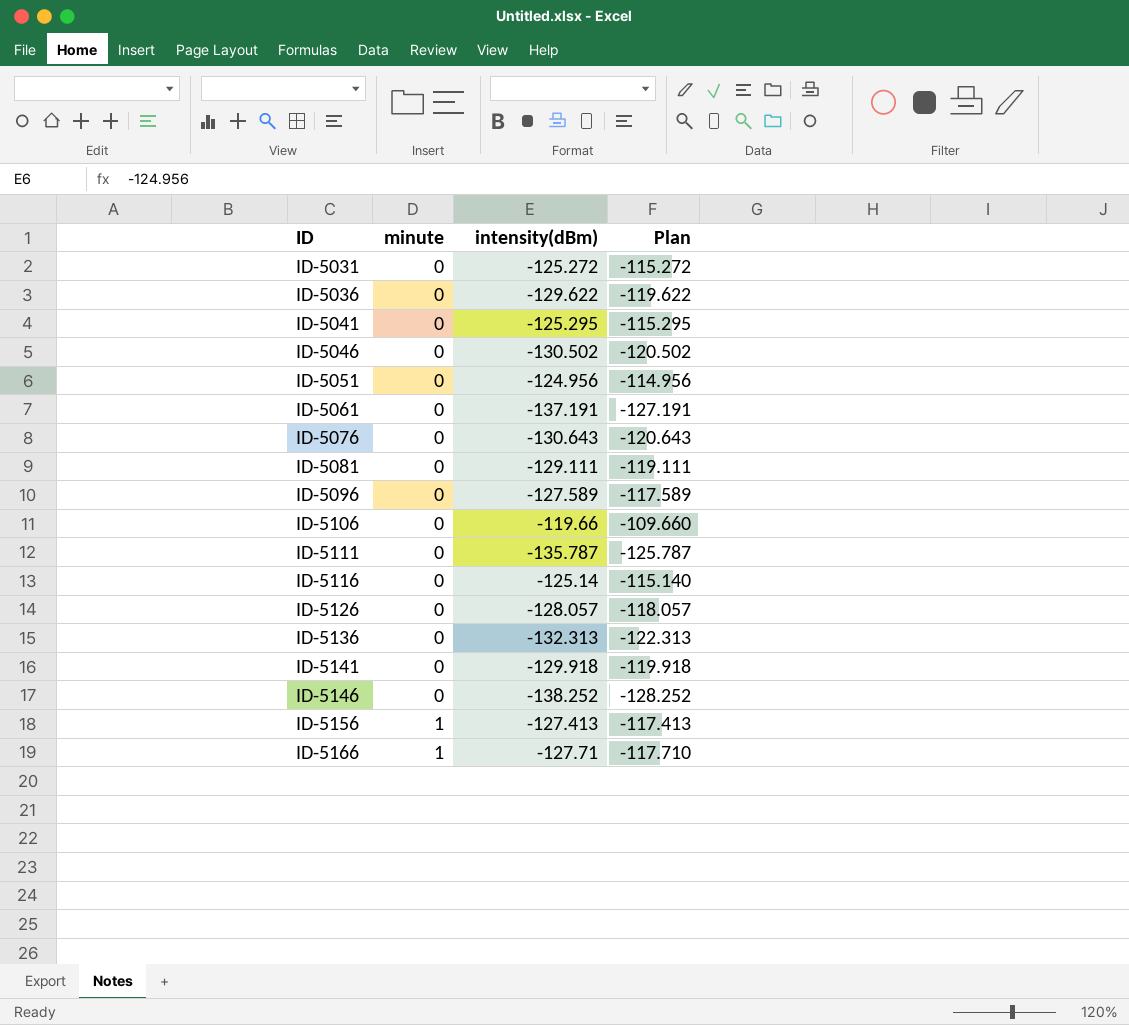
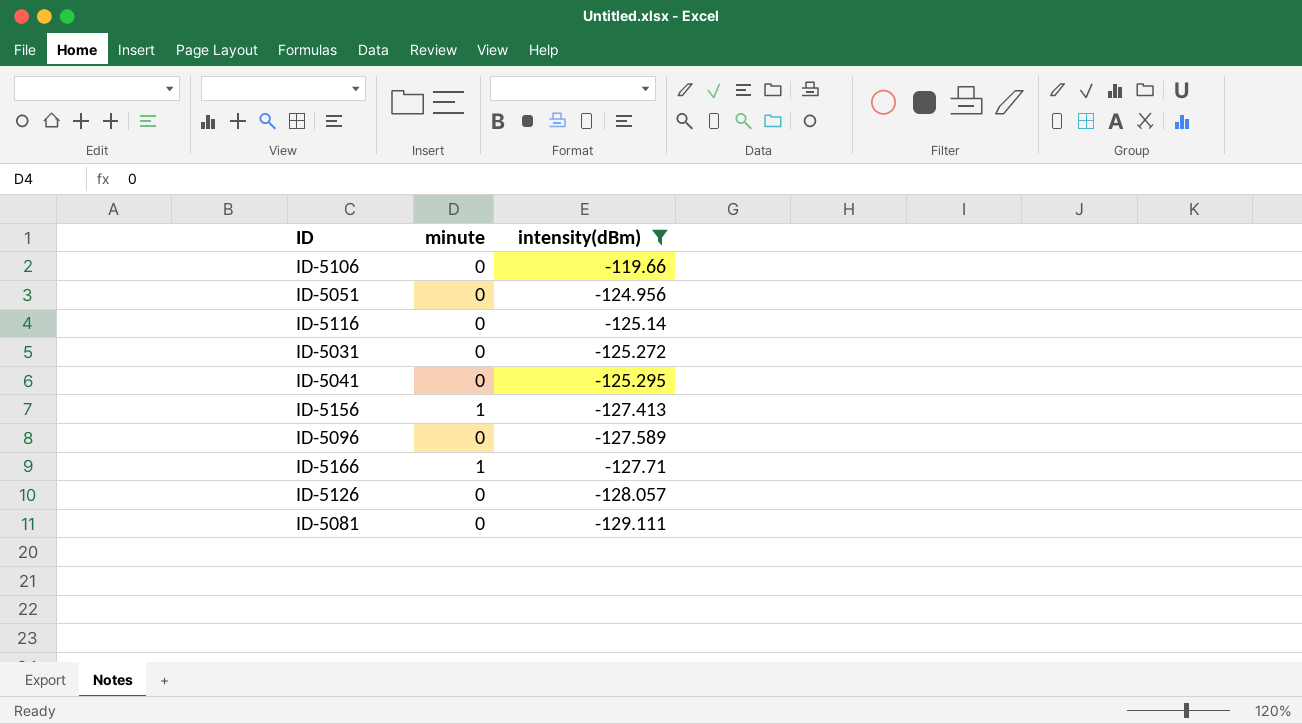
filter: none -> intensity(dBm) >= -129.111
row order: ID ascending -> intensity(dBm) descending
column Plan | formula: [intensity(dBm)] + 10 -> none

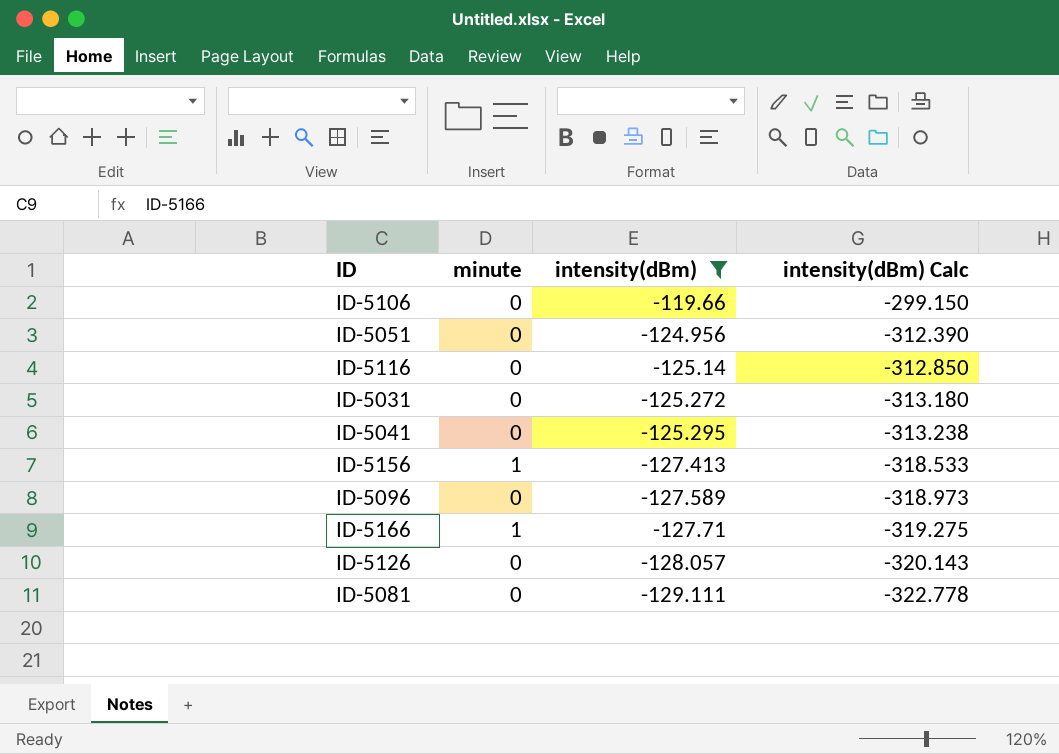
column intensity(dBm) Calc | formula: none -> [intensity(dBm)] * 2.5

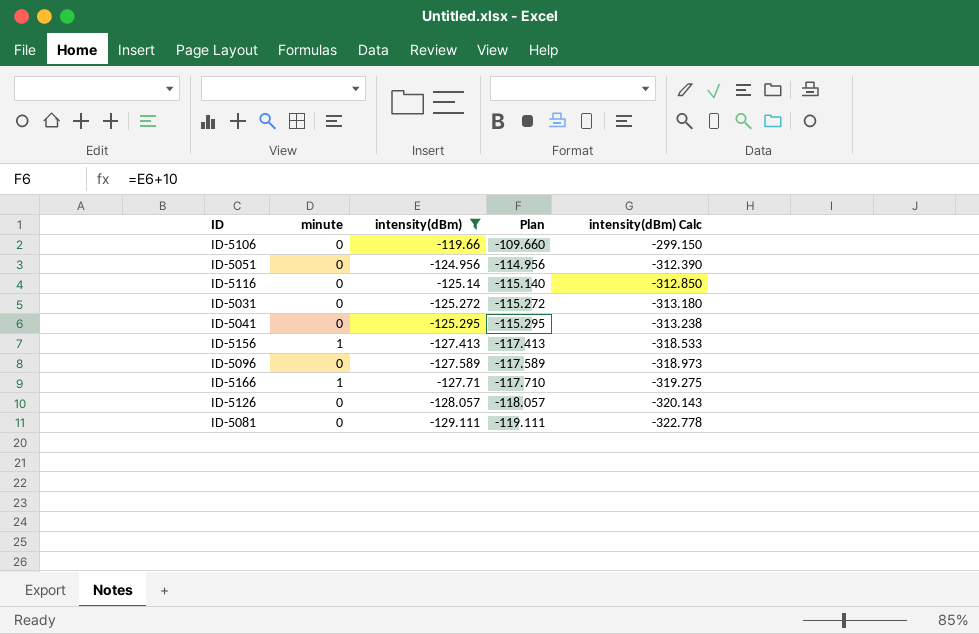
column Plan | formula: none -> [intensity(dBm)] + 10

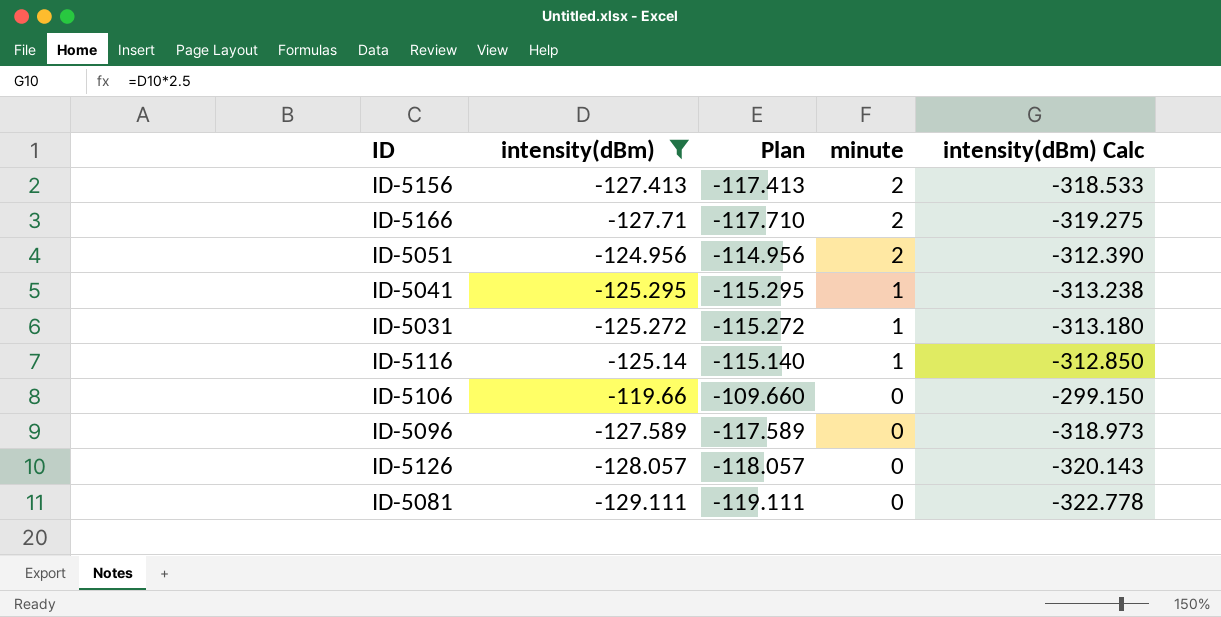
row order: intensity(dBm) descending -> minute descending
column minute | position: 2 -> 4
ID-5156 | minute: 1 -> 2
ID-5166 | minute: 1 -> 2
ID-5051 | minute: 0 -> 2
ID-5041 | minute: 0 -> 1
ID-5031 | minute: 0 -> 1
ID-5116 | minute: 0 -> 1

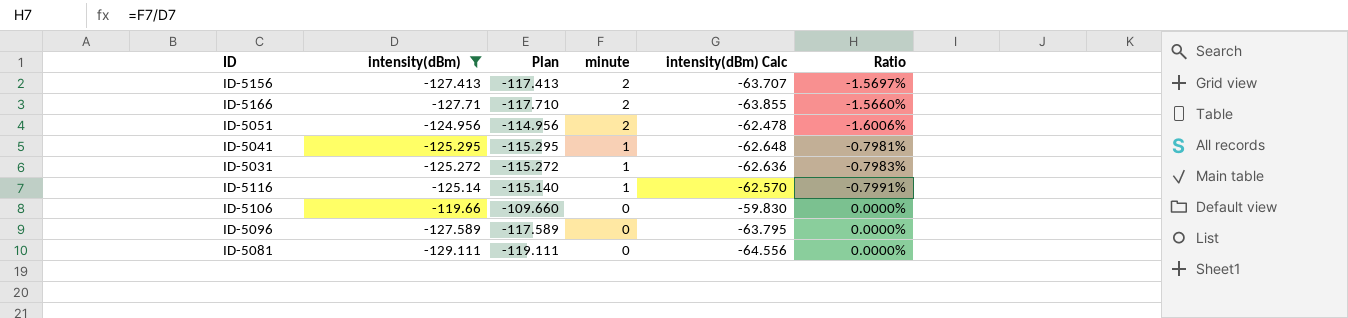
column intensity(dBm) Calc | formula: [intensity(dBm)] * 2.5 -> [intensity(dBm)] * 0.5
column Ratio | formula: none -> [minute] / [intensity(dBm)]
row ID-5126: -128.057 | -118.057 | 0 | -320.143 -> none

